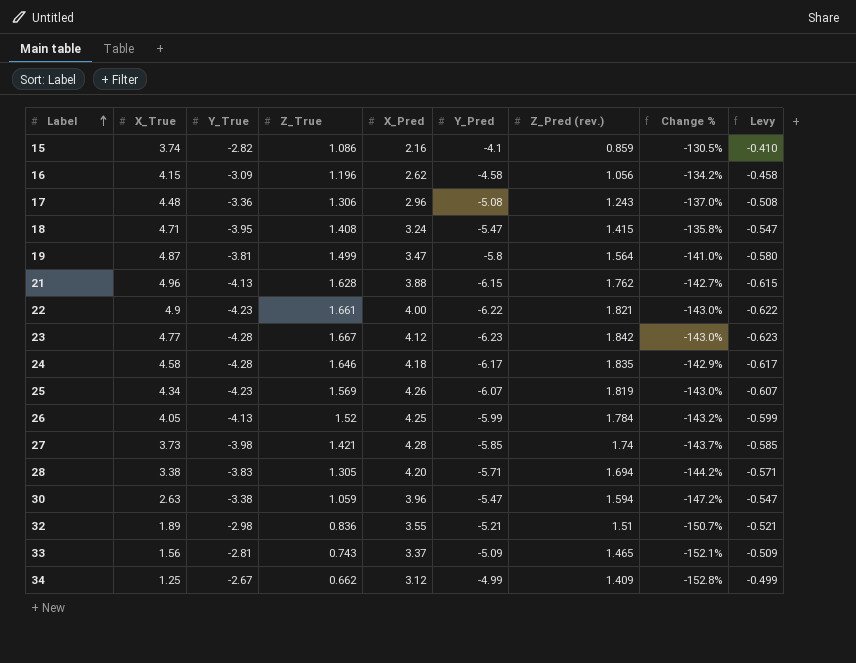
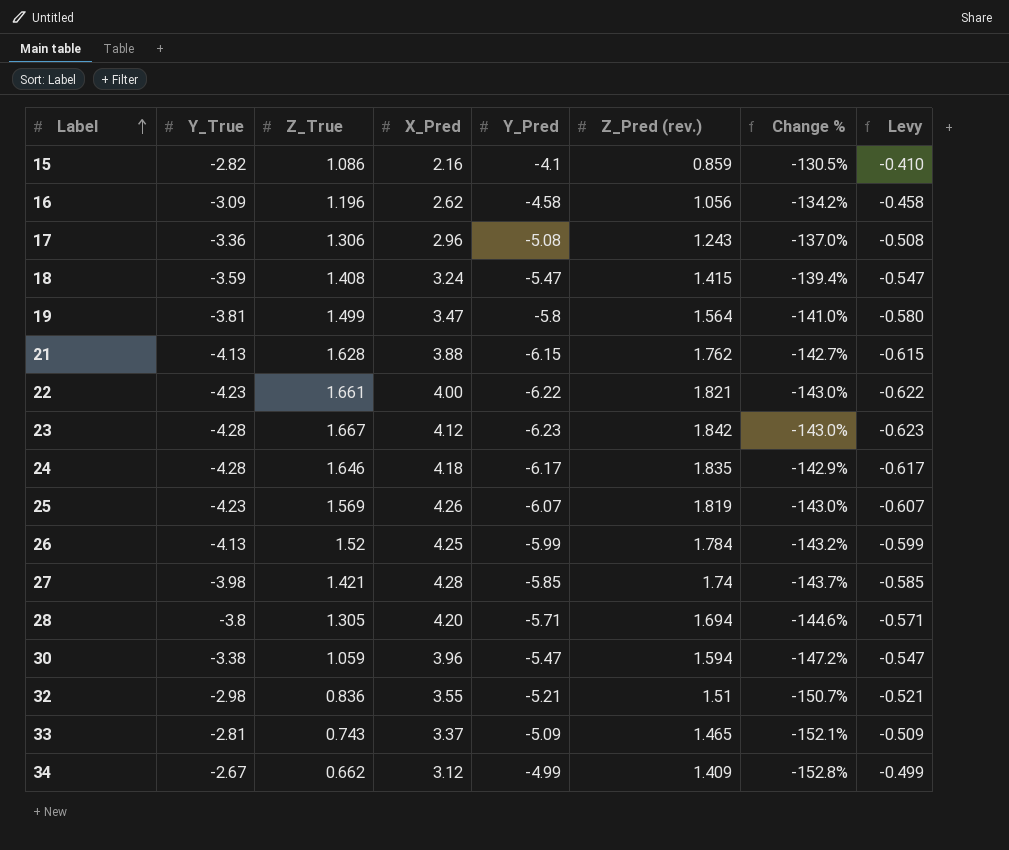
column X_True | position: 2 -> none
18 | Y_True: -3.95 -> -3.59
18 | Change %: -135.8% -> -139.4%
28 | Y_True: -3.83 -> -3.8
28 | Change %: -144.2% -> -144.6%

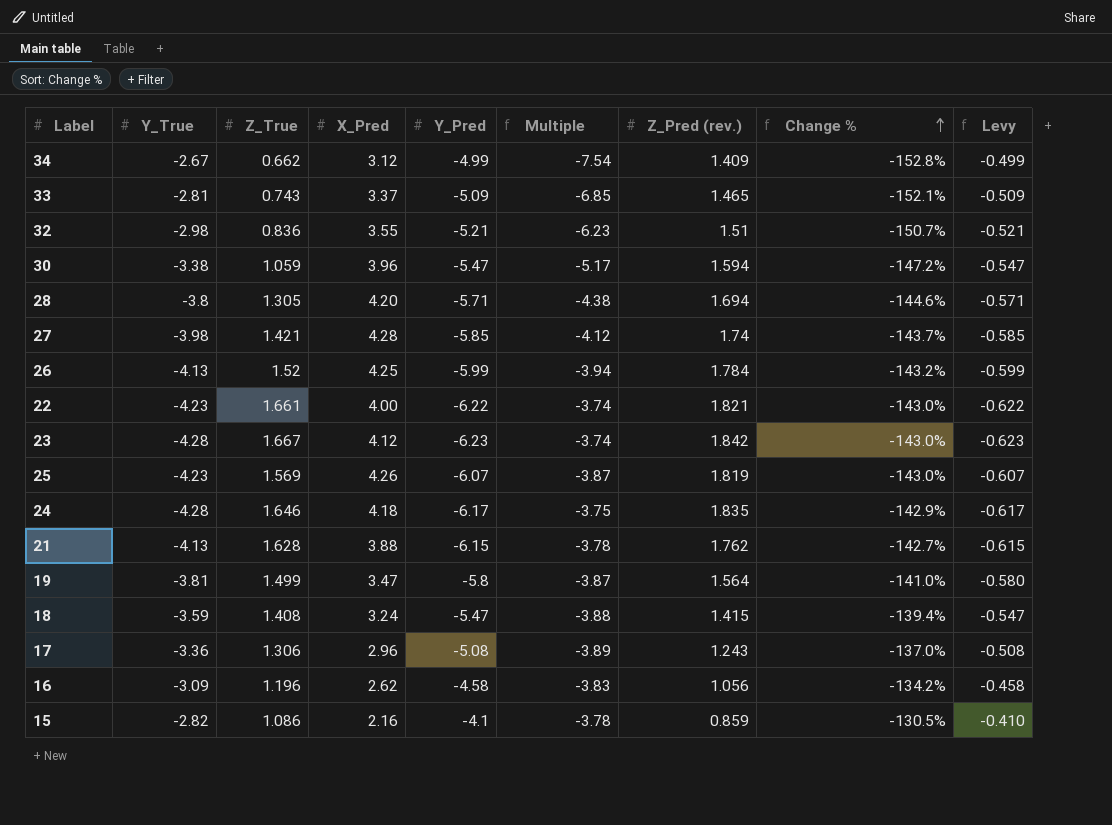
row order: Label ascending -> Change % ascending
column Multiple | formula: none -> [Y_Pred] / [Z_True]

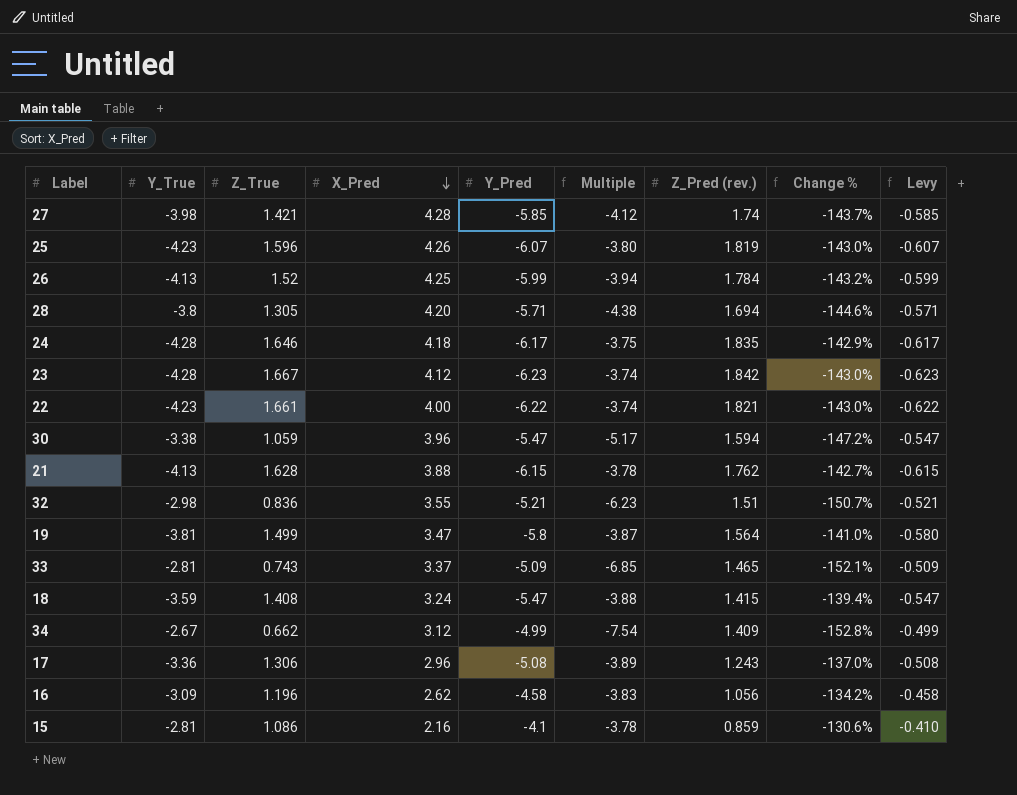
row order: Change % ascending -> X_Pred descending
25 | Z_True: 1.569 -> 1.596
25 | Multiple: -3.87 -> -3.80
15 | Y_True: -2.82 -> -2.81
15 | Change %: -130.5% -> -130.6%

